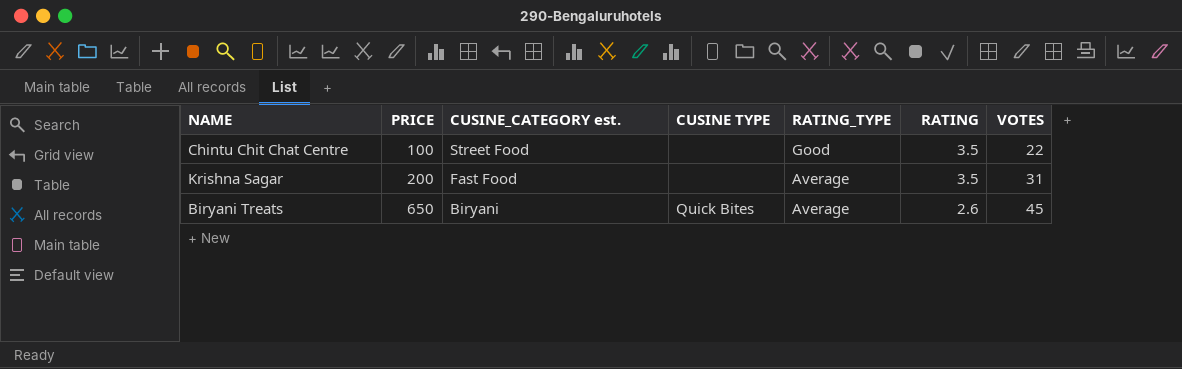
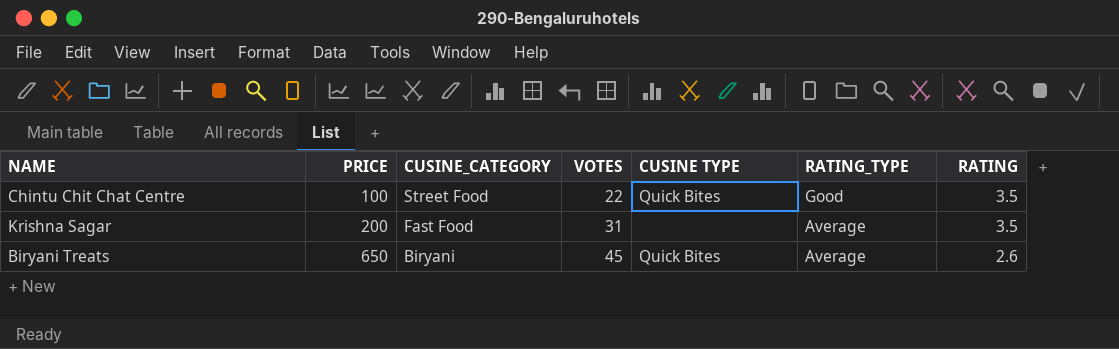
column name: CUSINE_CATEGORY est. -> CUSINE_CATEGORY
column VOTES | position: 7 -> 4
Chintu Chit Chat Centre | CUSINE TYPE: none -> Quick Bites

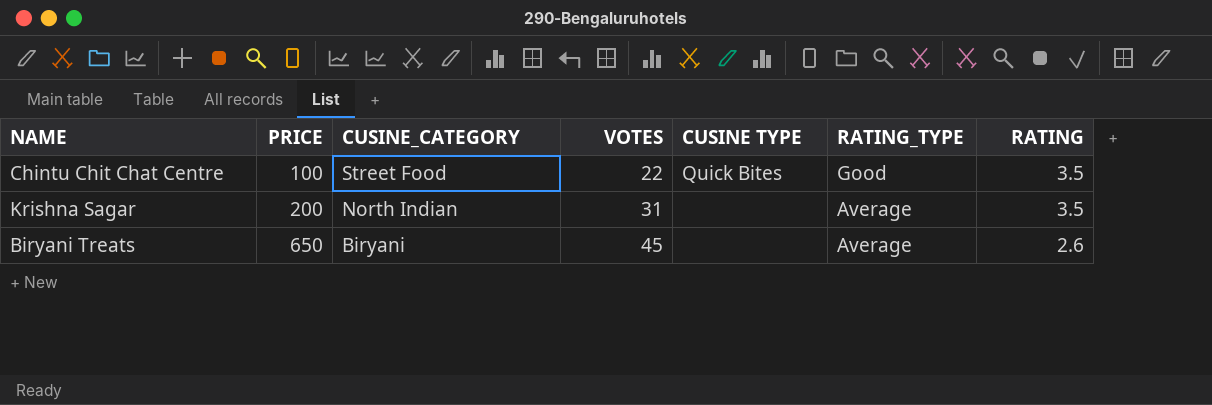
Krishna Sagar | CUSINE_CATEGORY: Fast Food -> North Indian
Biryani Treats | CUSINE TYPE: Quick Bites -> none

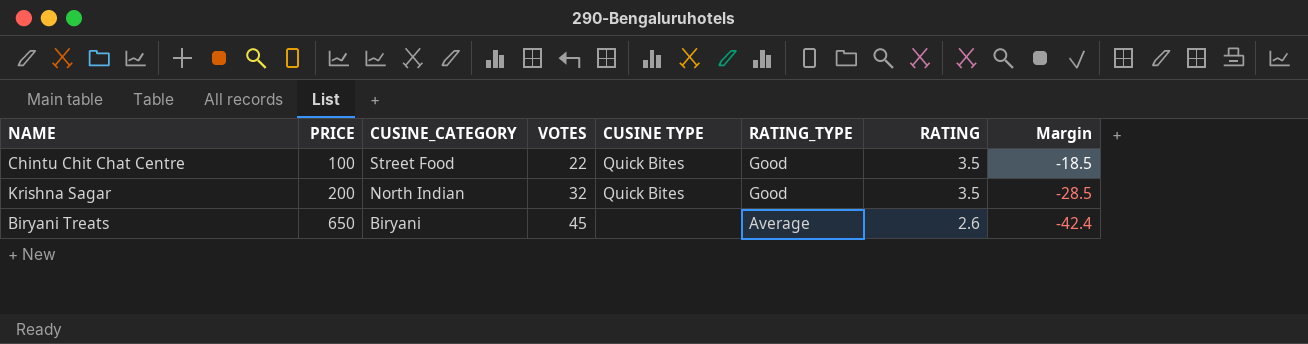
column Margin | formula: none -> [RATING] - [VOTES]
Krishna Sagar | VOTES: 31 -> 32
Krishna Sagar | CUSINE TYPE: none -> Quick Bites
Krishna Sagar | RATING_TYPE: Average -> Good

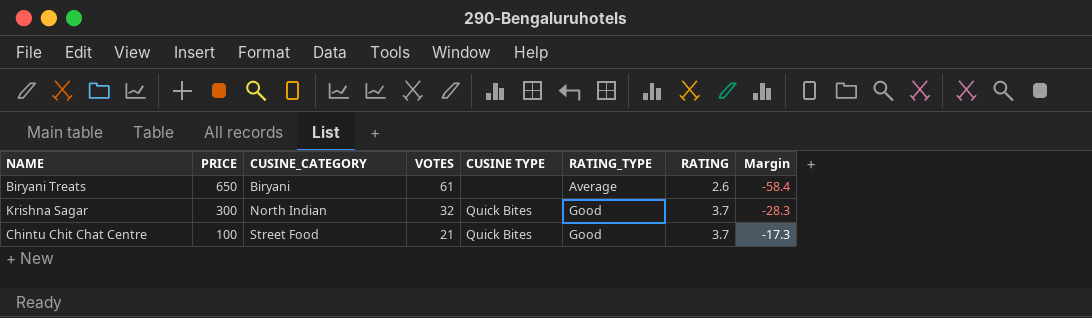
row order: PRICE ascending -> PRICE descending
Biryani Treats | VOTES: 45 -> 61
Biryani Treats | Margin: -42.4 -> -58.4
Krishna Sagar | PRICE: 200 -> 300
Krishna Sagar | RATING: 3.5 -> 3.7
Krishna Sagar | Margin: -28.5 -> -28.3
Chintu Chit Chat Centre | VOTES: 22 -> 21
Chintu Chit Chat Centre | RATING: 3.5 -> 3.7
Chintu Chit Chat Centre | Margin: -18.5 -> -17.3

